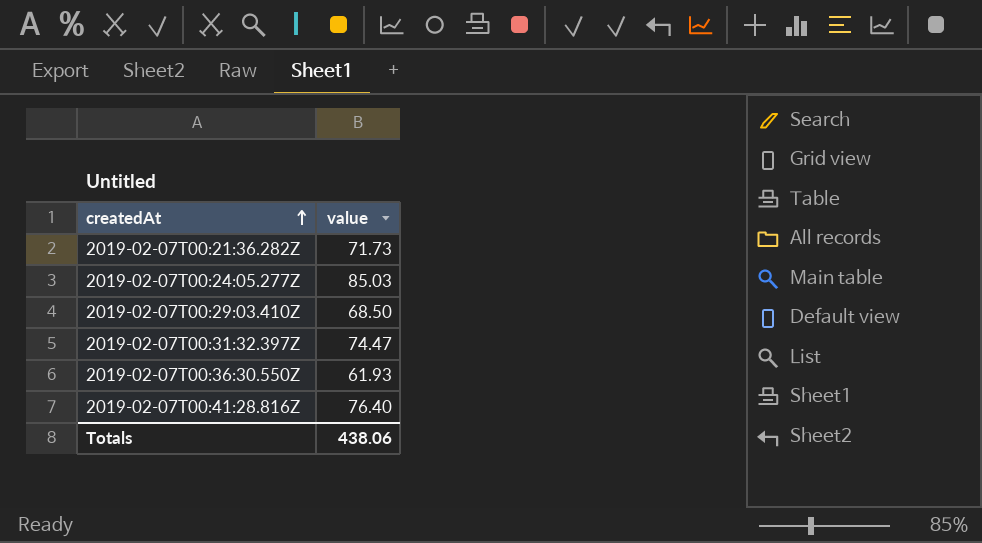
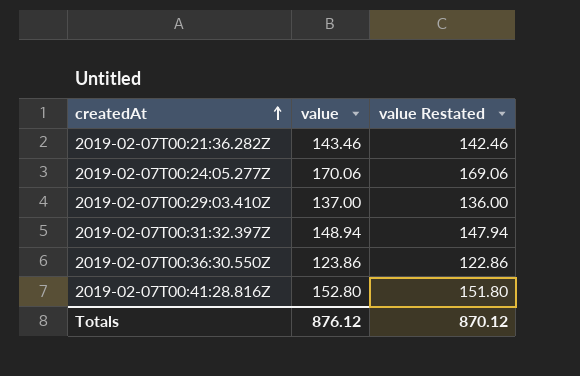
column value Restated | formula: none -> [value] - 1
2019-02-07T00:21:36.282Z | value: 71.73 -> 143.46
2019-02-07T00:24:05.277Z | value: 85.03 -> 170.06
2019-02-07T00:29:03.410Z | value: 68.50 -> 137.00
2019-02-07T00:31:32.397Z | value: 74.47 -> 148.94
2019-02-07T00:36:30.550Z | value: 61.93 -> 123.86
2019-02-07T00:41:28.816Z | value: 76.40 -> 152.80
Totals | value: 438.06 -> 876.12

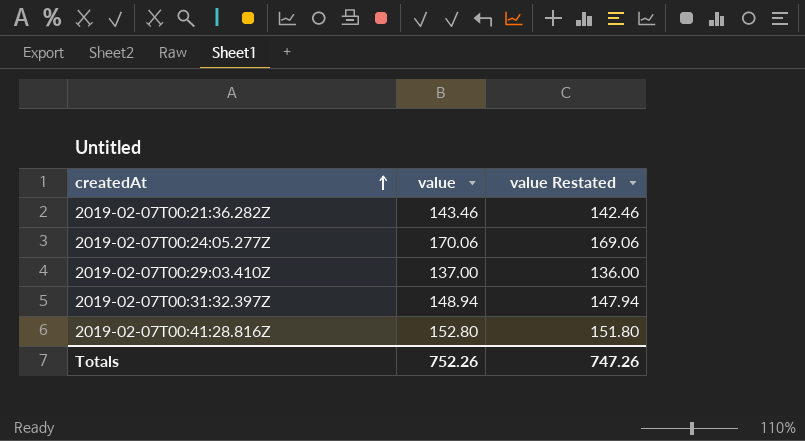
row 2019-02-07T00:36:30.550Z: 123.86 | 122.86 -> none
Totals | value: 876.12 -> 752.26
Totals | value Restated: 870.12 -> 747.26

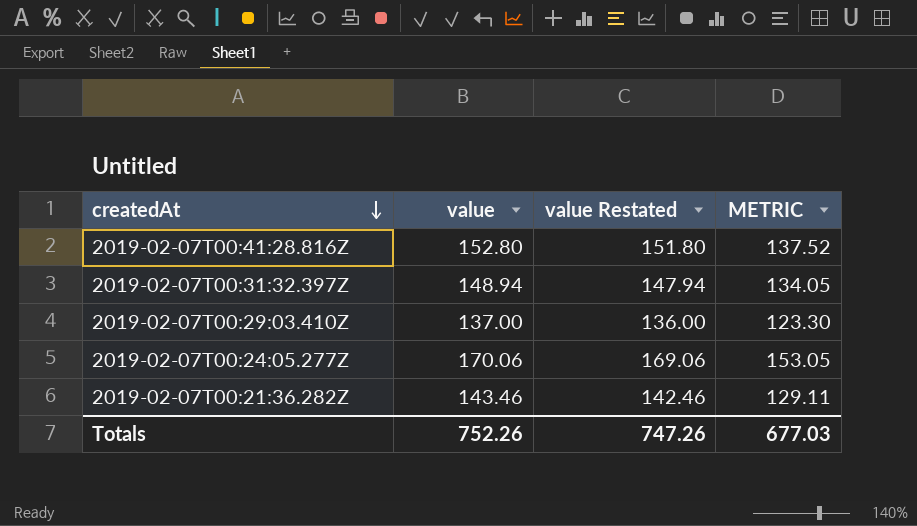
row order: createdAt ascending -> createdAt descending
column METRIC | formula: none -> [value] * 0.9

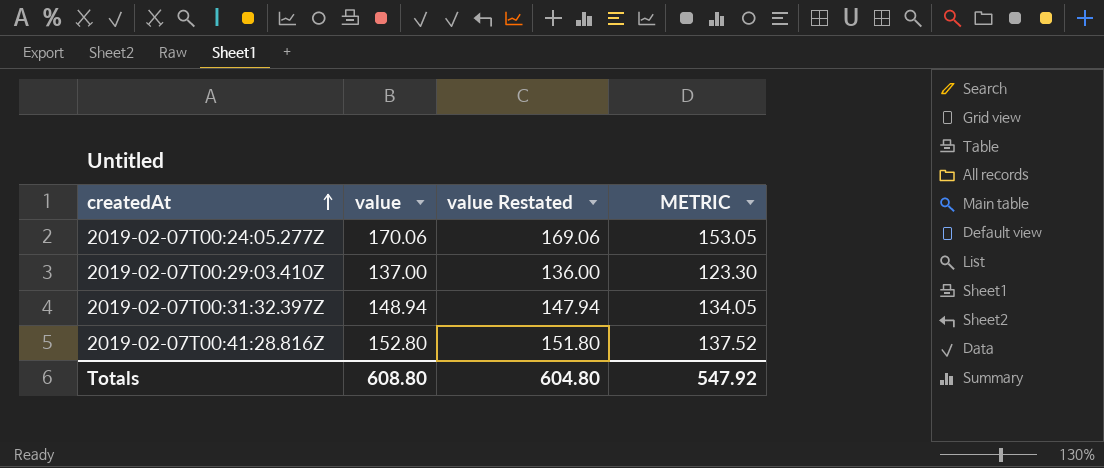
row order: createdAt descending -> createdAt ascending
row 2019-02-07T00:21:36.282Z: 143.46 | 142.46 | 129.11 -> none
Totals | value: 752.26 -> 608.80
Totals | value Restated: 747.26 -> 604.80
Totals | METRIC: 677.03 -> 547.92

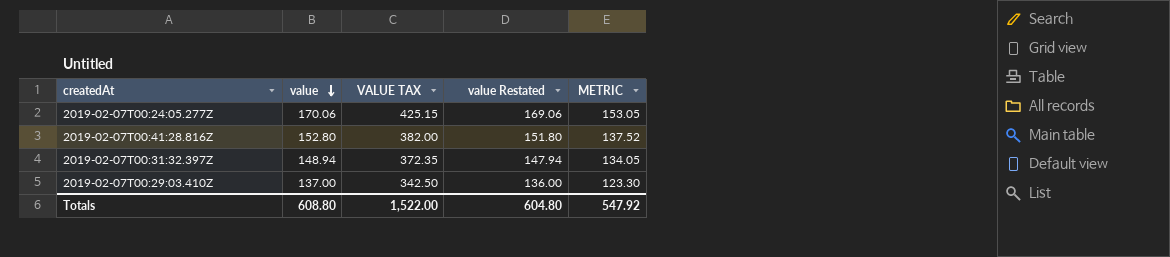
row order: createdAt ascending -> value descending
column VALUE TAX | formula: none -> [value] * 2.5

